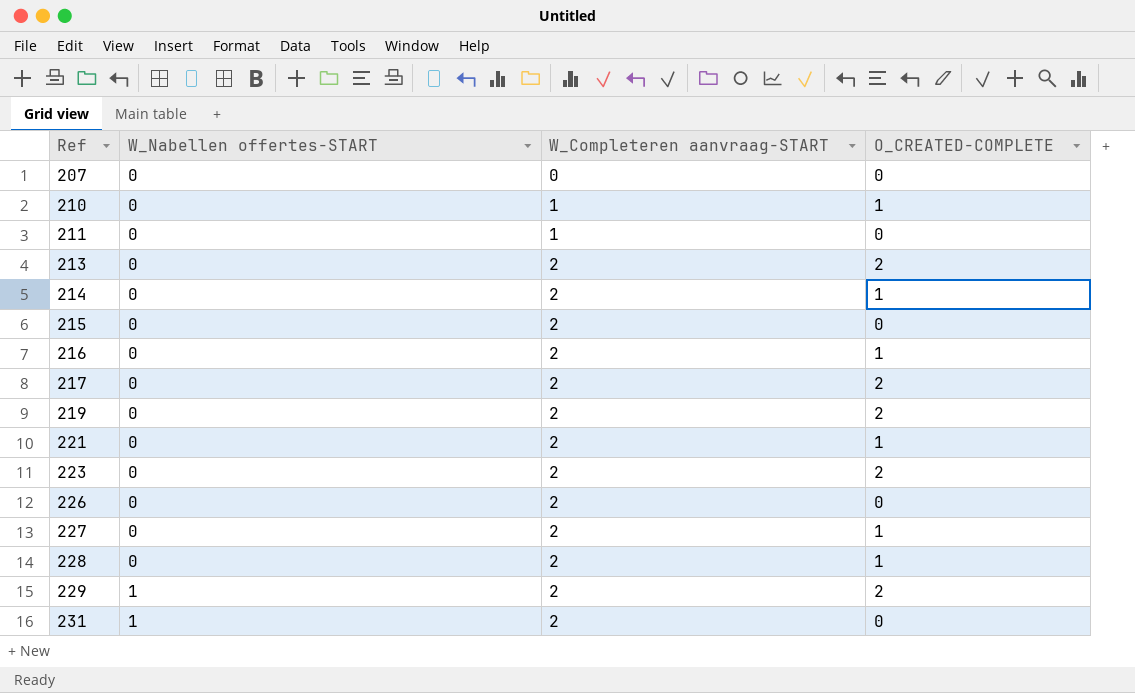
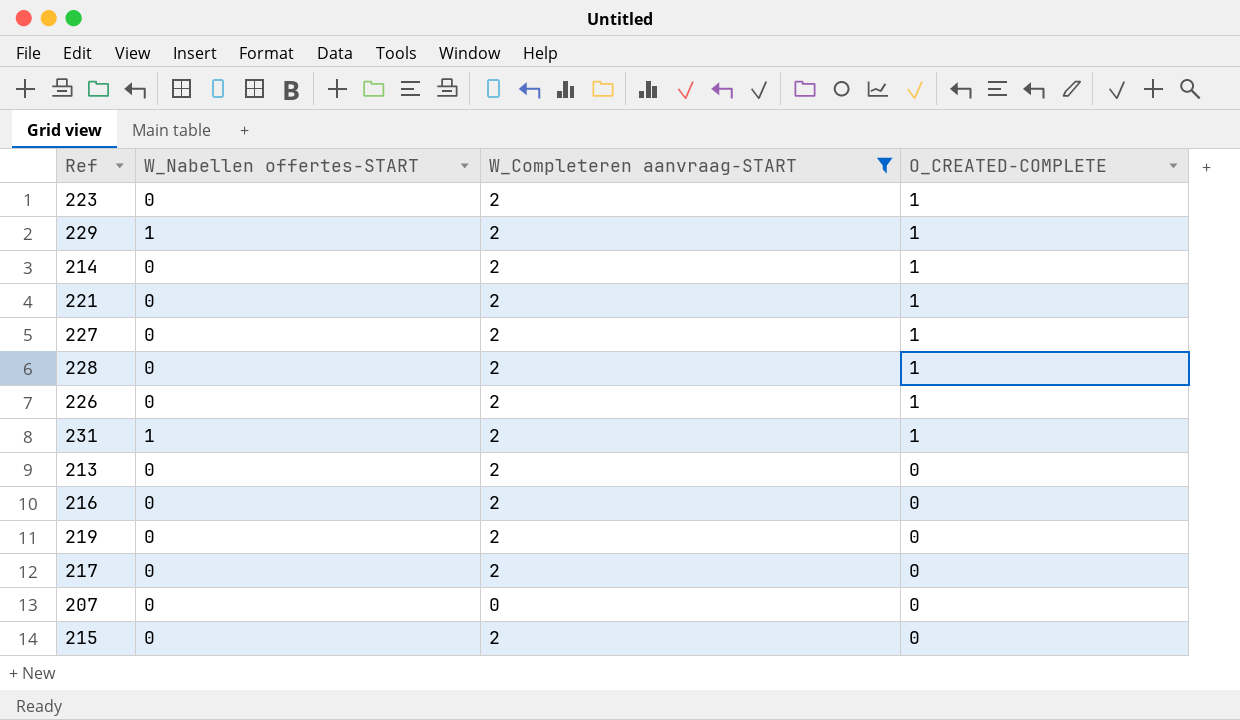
filter: none -> W_Completeren aanvraag-START != 1
row order: Ref ascending -> O_CREATED-COMPLETE descending
223 | O_CREATED-COMPLETE: 2 -> 1
229 | O_CREATED-COMPLETE: 2 -> 1
226 | O_CREATED-COMPLETE: 0 -> 1
231 | O_CREATED-COMPLETE: 0 -> 1
213 | O_CREATED-COMPLETE: 2 -> 0
216 | O_CREATED-COMPLETE: 1 -> 0
219 | O_CREATED-COMPLETE: 2 -> 0
217 | O_CREATED-COMPLETE: 2 -> 0

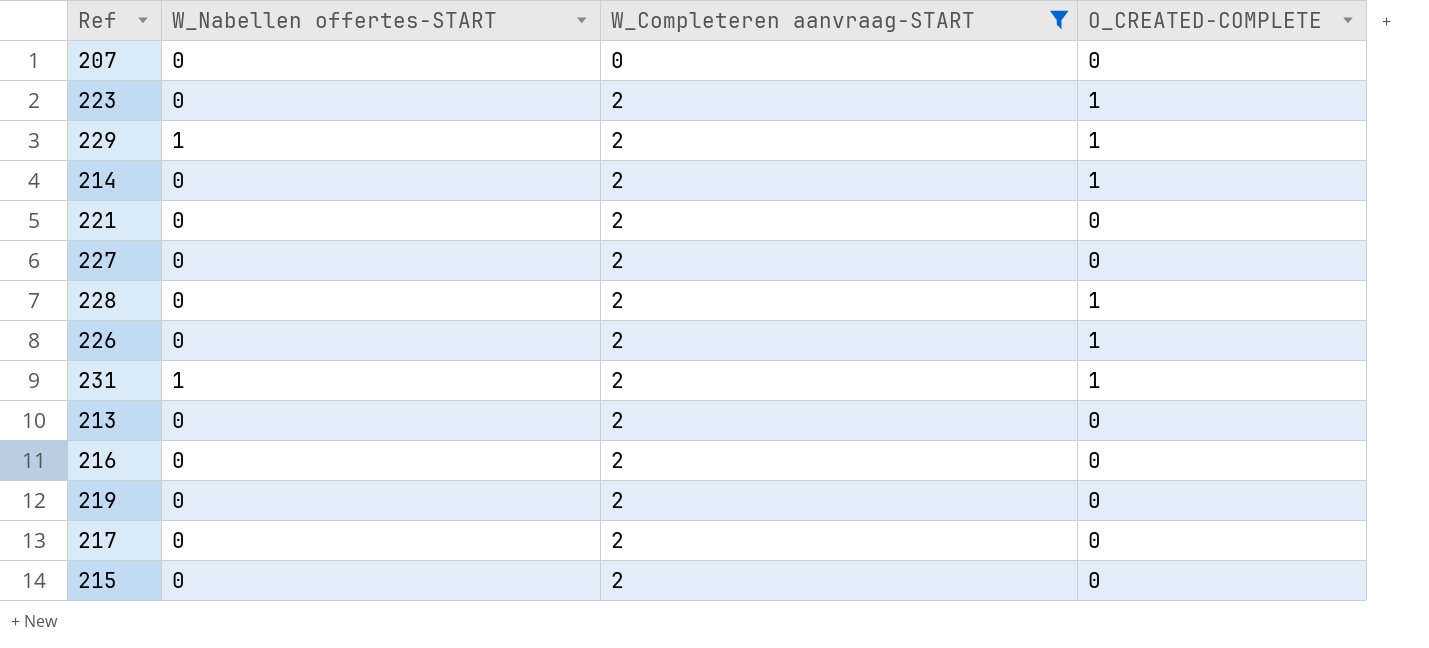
row order: O_CREATED-COMPLETE descending -> W_Completeren aanvraag-START ascending
221 | O_CREATED-COMPLETE: 1 -> 0
227 | O_CREATED-COMPLETE: 1 -> 0

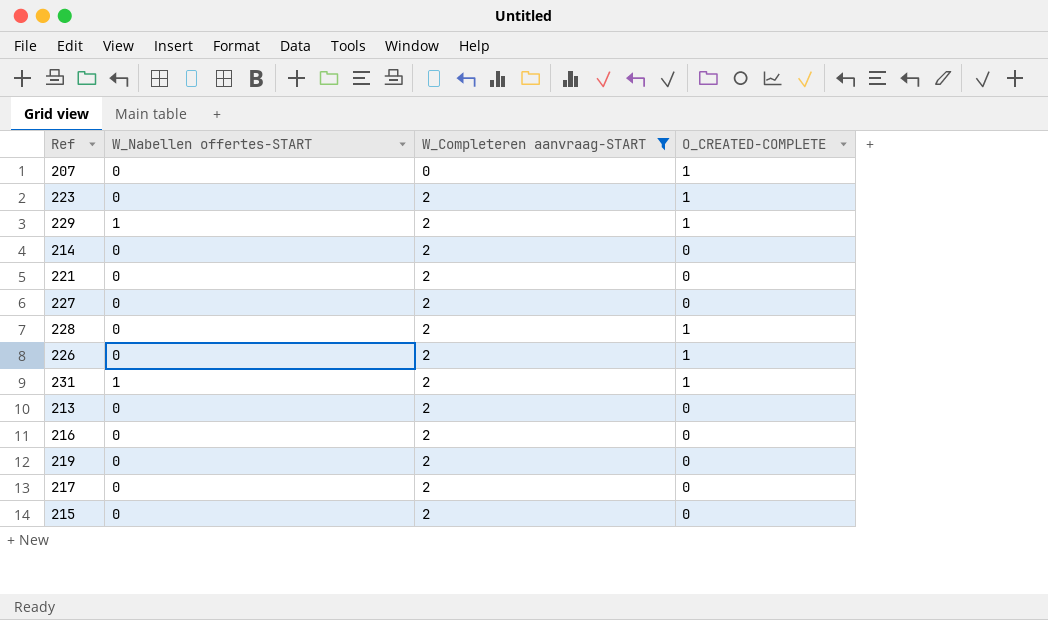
207 | O_CREATED-COMPLETE: 0 -> 1
214 | O_CREATED-COMPLETE: 1 -> 0

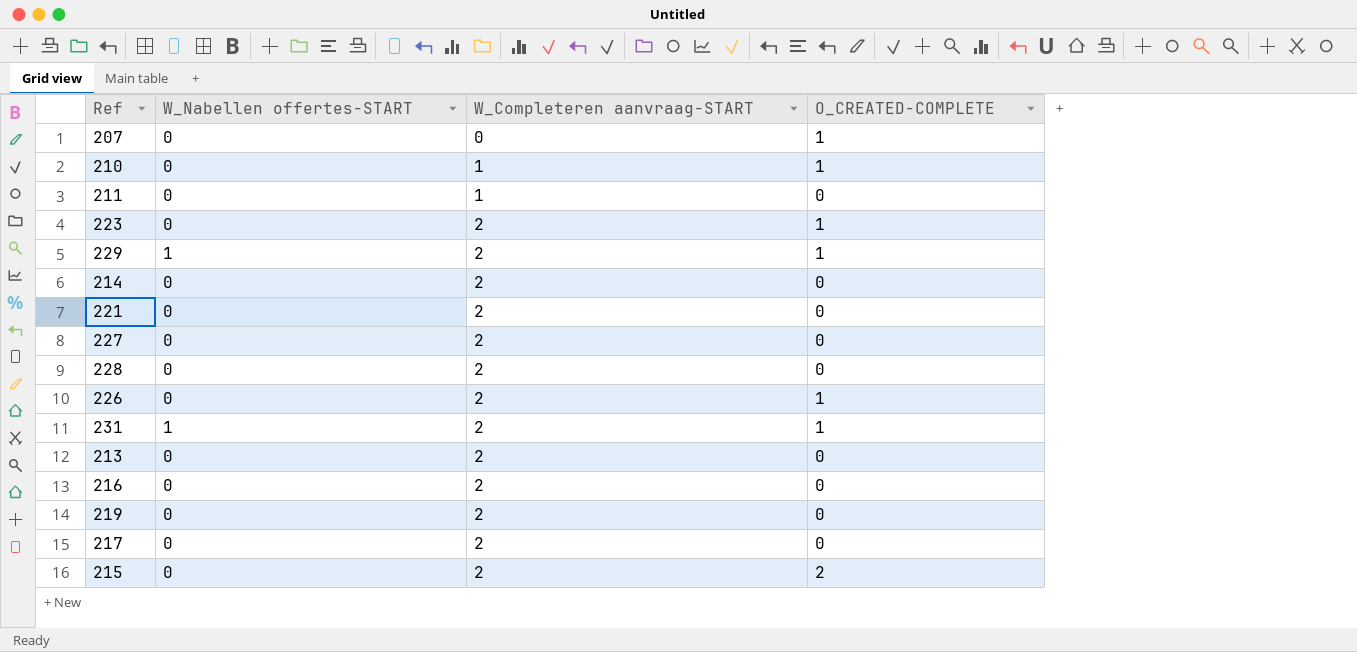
filter: W_Completeren aanvraag-START != 1 -> none
228 | O_CREATED-COMPLETE: 1 -> 0
215 | O_CREATED-COMPLETE: 0 -> 2

